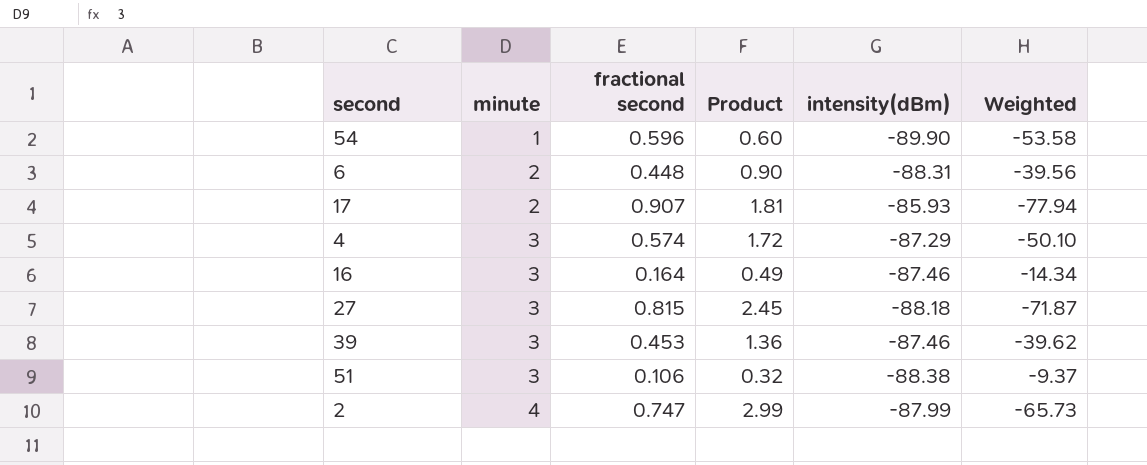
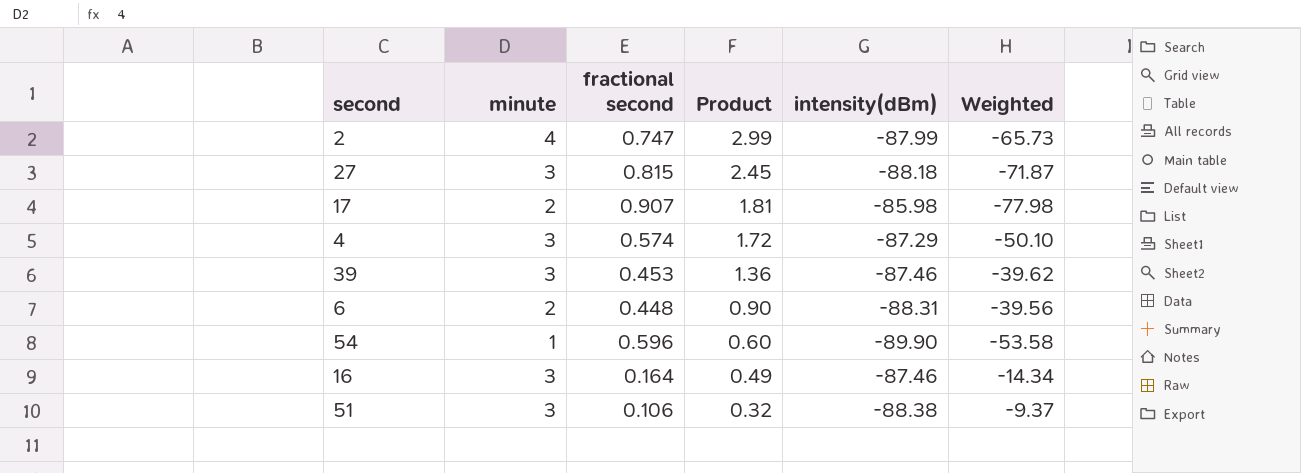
row order: minute ascending -> Product descending
17 | intensity(dBm): -85.93 -> -85.98
17 | Weighted: -77.94 -> -77.98

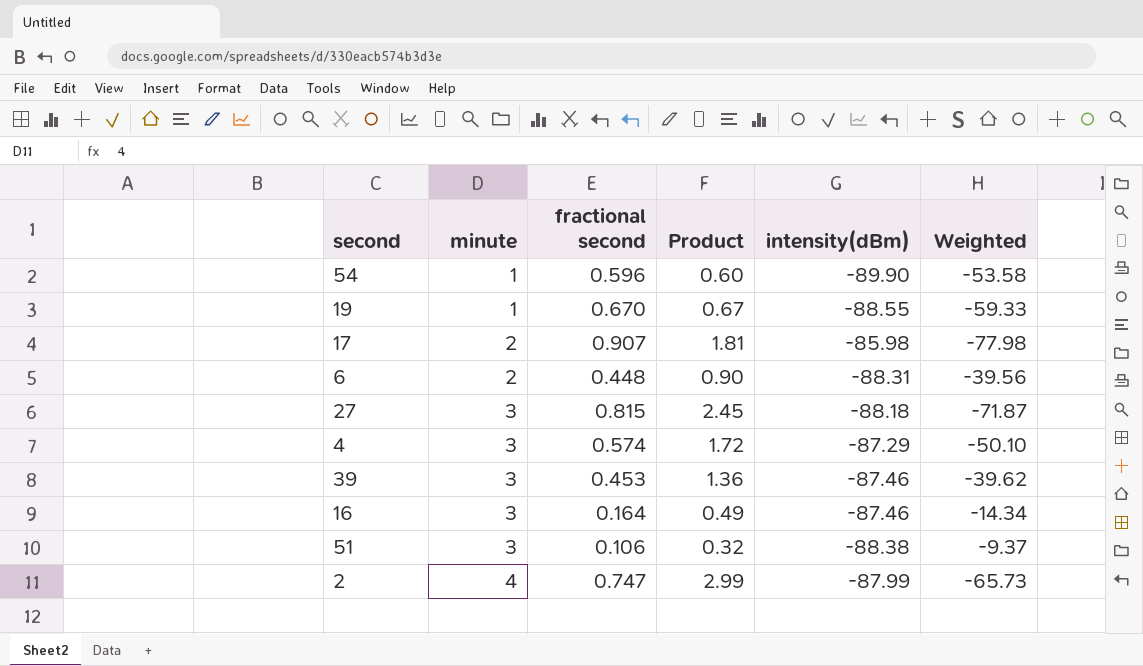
row order: Product descending -> minute ascending
row 19: none -> 1 | 0.670 | 0.67 | -88.55 | -59.33

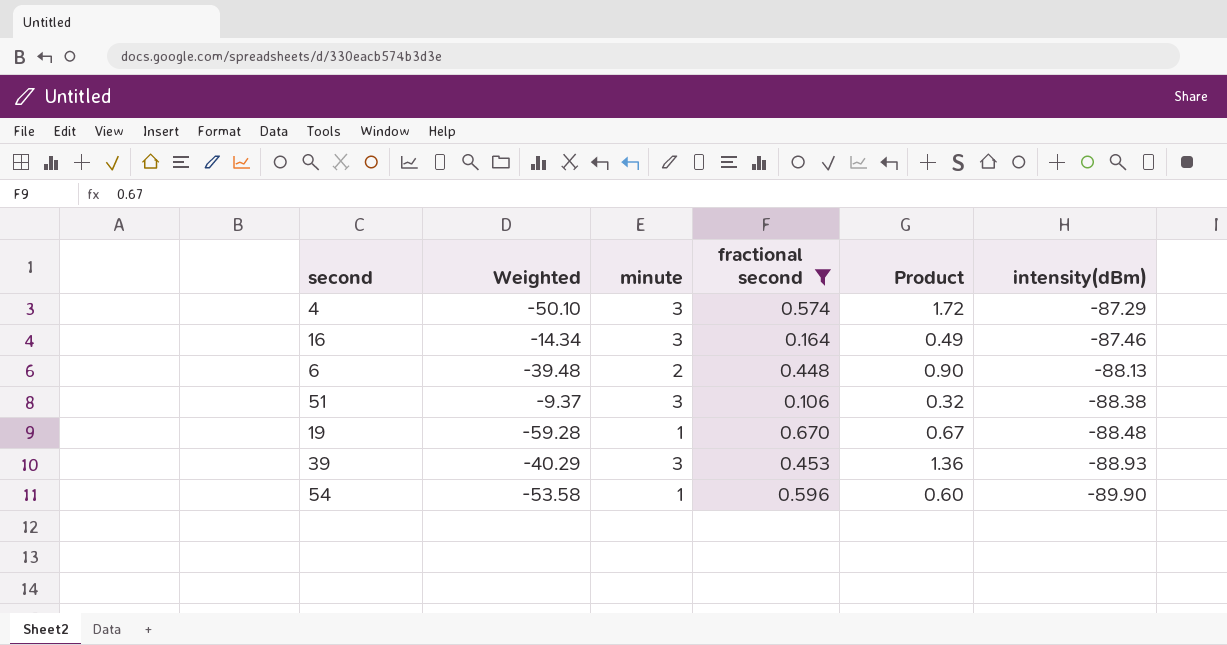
filter: none -> fractional second <= 0.670
row order: minute ascending -> intensity(dBm) descending
column Weighted | position: 6 -> 2
6 | Weighted: -39.56 -> -39.48
6 | intensity(dBm): -88.31 -> -88.13
19 | Weighted: -59.33 -> -59.28
19 | intensity(dBm): -88.55 -> -88.48
39 | Weighted: -39.62 -> -40.29
39 | intensity(dBm): -87.46 -> -88.93

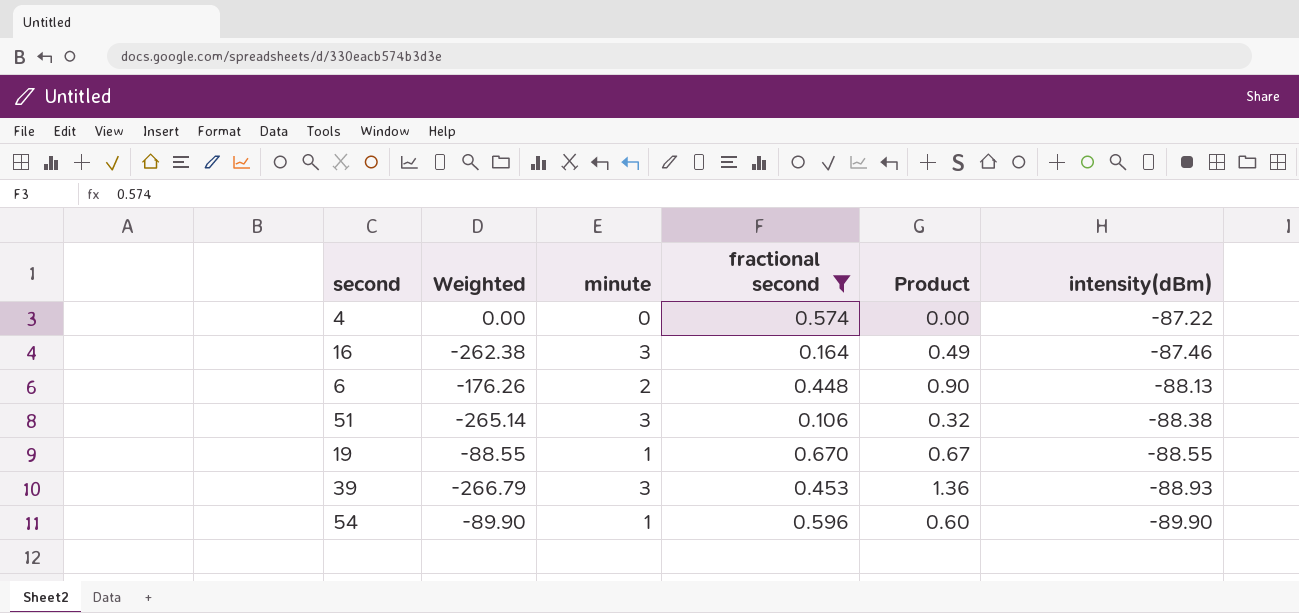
column Weighted | formula: [fractional second] * [intensity(dBm)] -> [minute] * [intensity(dBm)]
4 | minute: 3 -> 0
4 | Product: 1.72 -> 0.00
4 | intensity(dBm): -87.29 -> -87.22
19 | intensity(dBm): -88.48 -> -88.55

